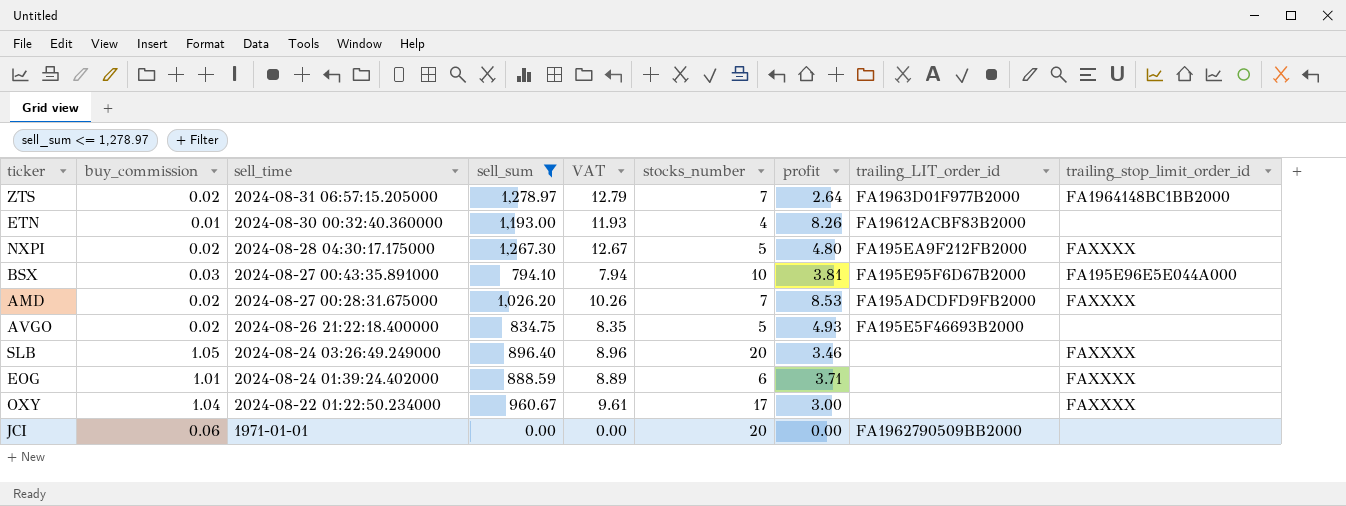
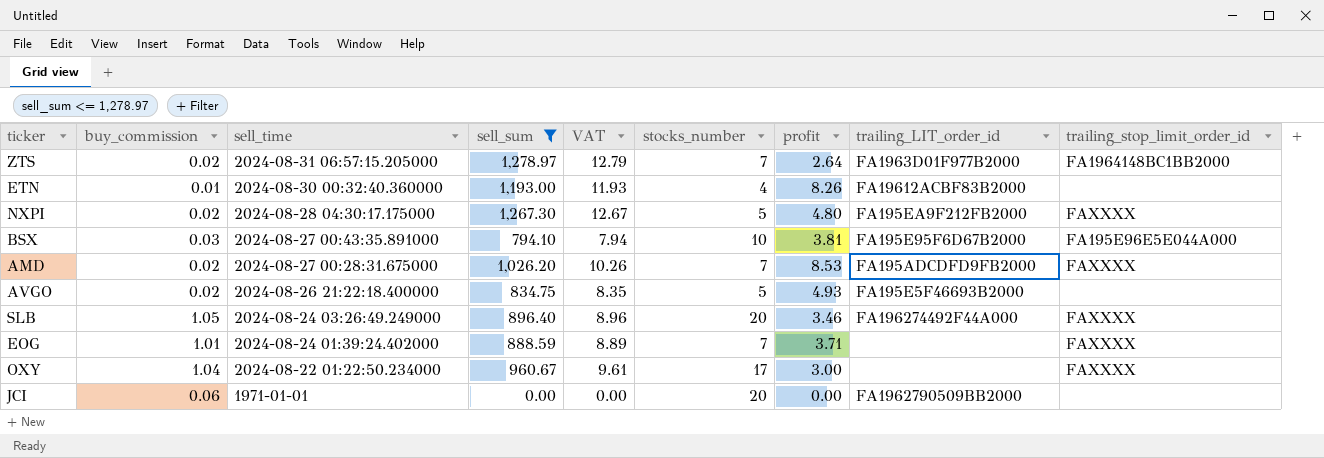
SLB | trailing_LIT_order_id: none -> FA196274492F44A000
EOG | stocks_number: 6 -> 7

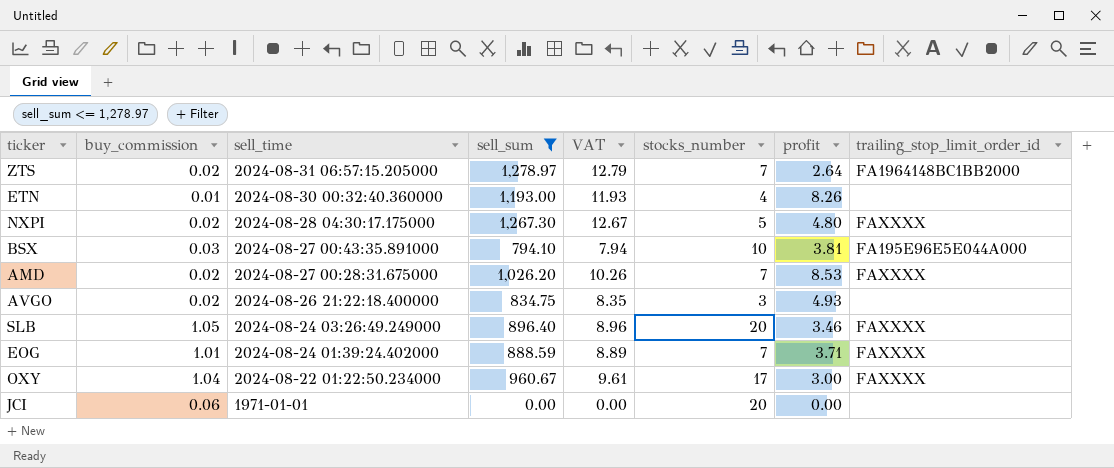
column trailing_LIT_order_id | position: 8 -> none
AVGO | stocks_number: 5 -> 3

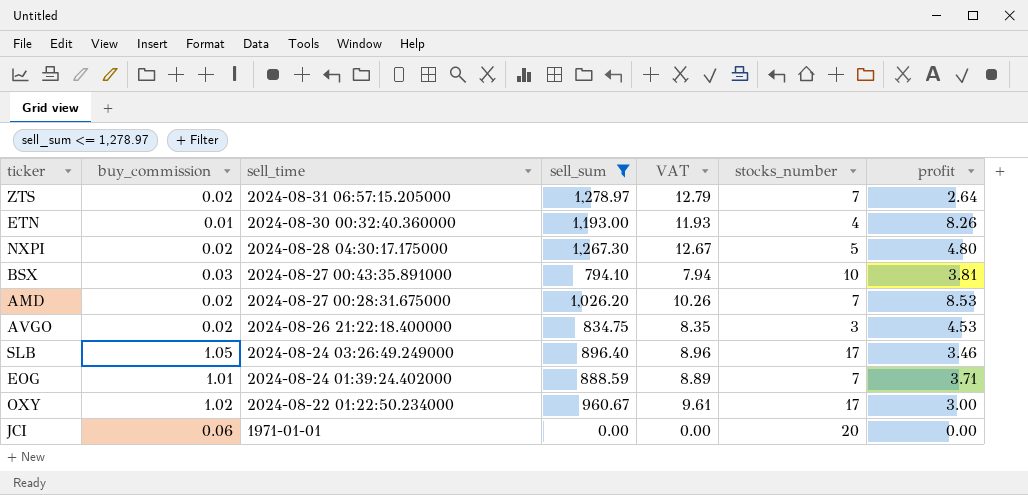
column trailing_stop_limit_order_id | position: 8 -> none
AVGO | profit: 4.93 -> 4.53
SLB | stocks_number: 20 -> 17
OXY | buy_commission: 1.04 -> 1.02

